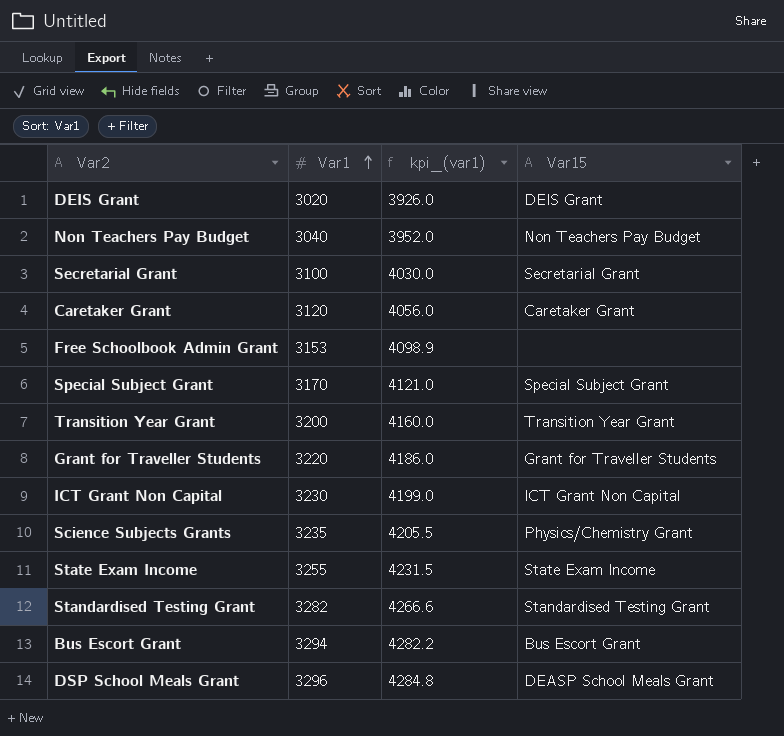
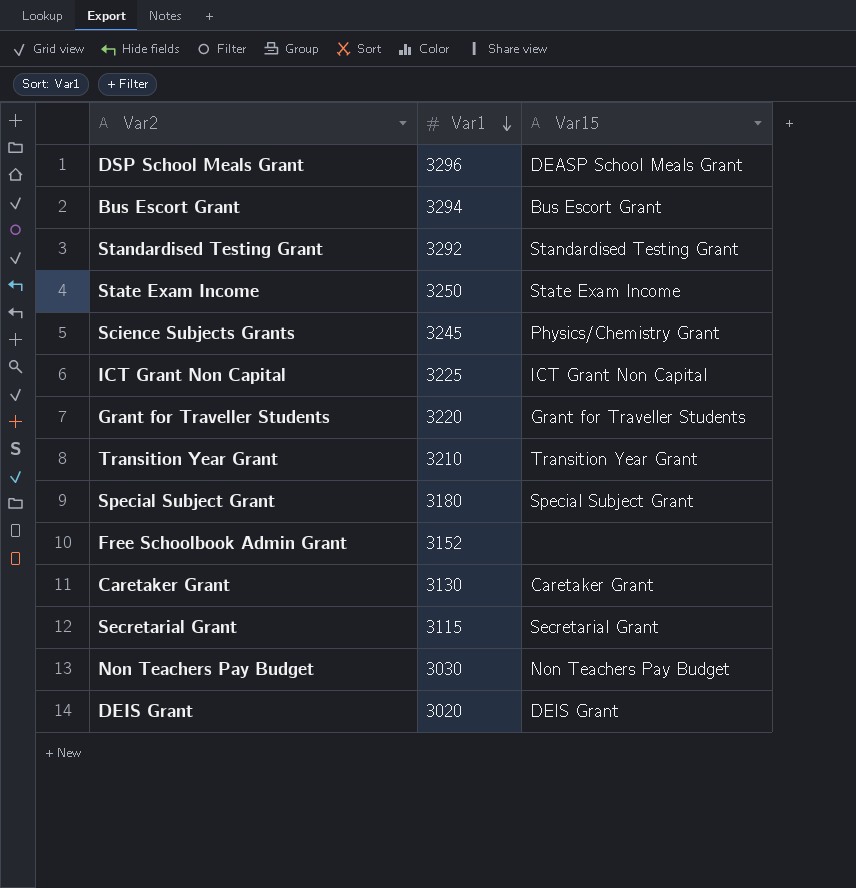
row order: Var1 ascending -> Var1 descending
column kpi_(var1) | formula: [Var1] * 1.3 -> none
Standardised Testing Grant | Var1: 3282 -> 3292
State Exam Income | Var1: 3255 -> 3250
Science Subjects Grants | Var1: 3235 -> 3245
ICT Grant Non Capital | Var1: 3230 -> 3225
Transition Year Grant | Var1: 3200 -> 3210
Special Subject Grant | Var1: 3170 -> 3180
Free Schoolbook Admin Grant | Var1: 3153 -> 3152
Caretaker Grant | Var1: 3120 -> 3130
Secretarial Grant | Var1: 3100 -> 3115
Non Teachers Pay Budget | Var1: 3040 -> 3030

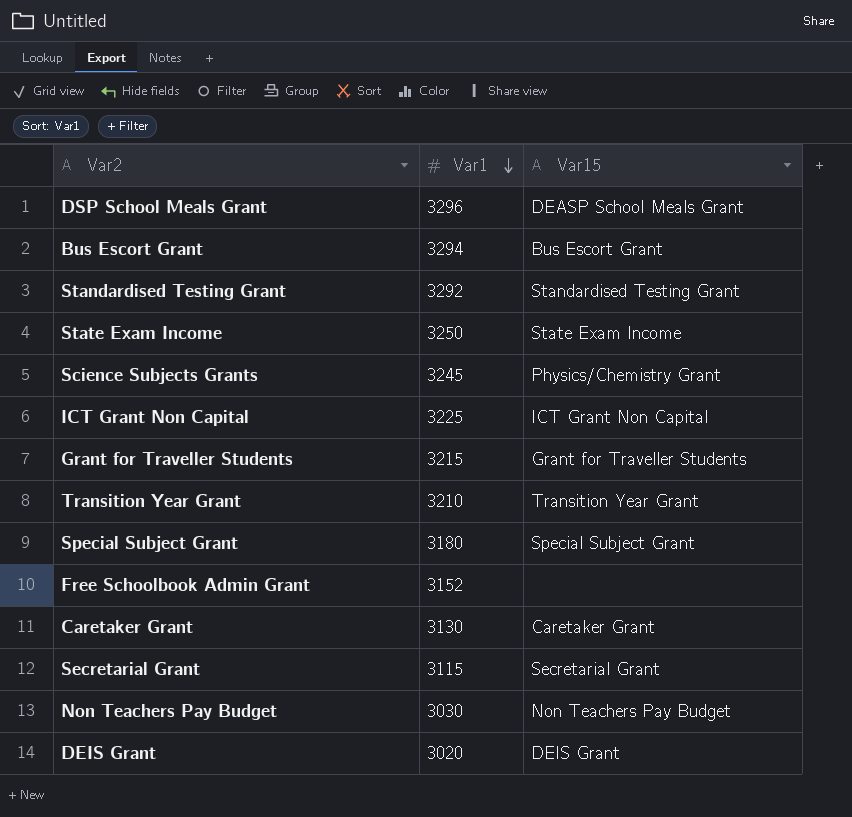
Grant for Traveller Students | Var1: 3220 -> 3215

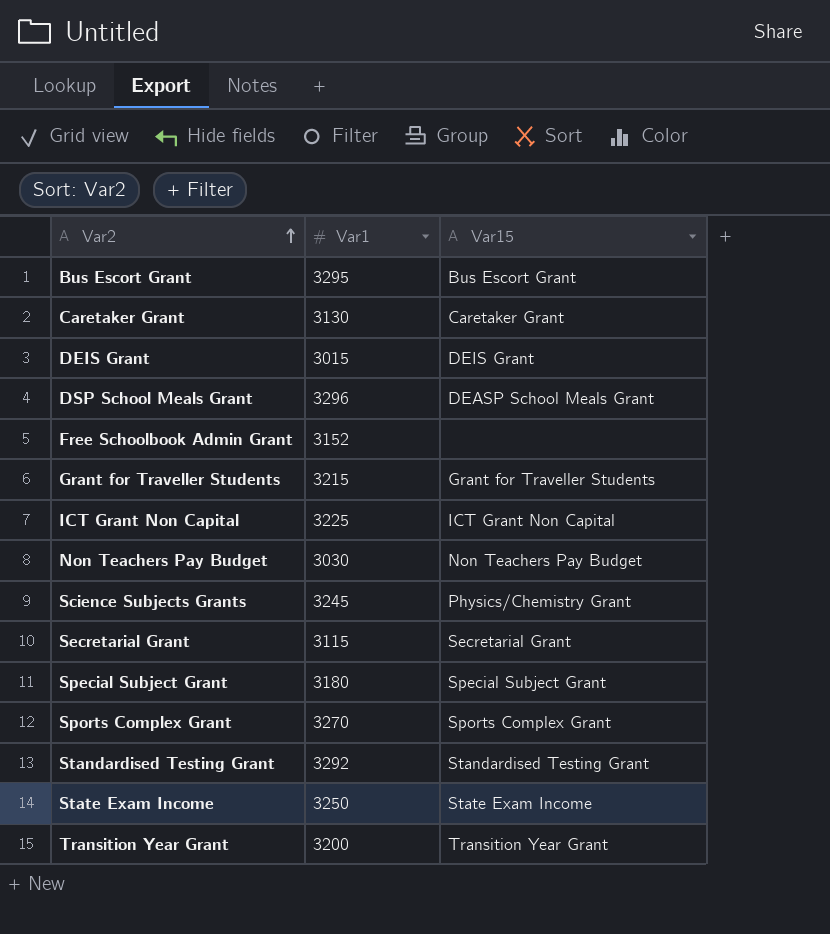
row order: Var1 descending -> Var2 ascending
Bus Escort Grant | Var1: 3294 -> 3295
DEIS Grant | Var1: 3020 -> 3015
row Sports Complex Grant: none -> 3270 | Sports Complex Grant
Transition Year Grant | Var1: 3210 -> 3200

